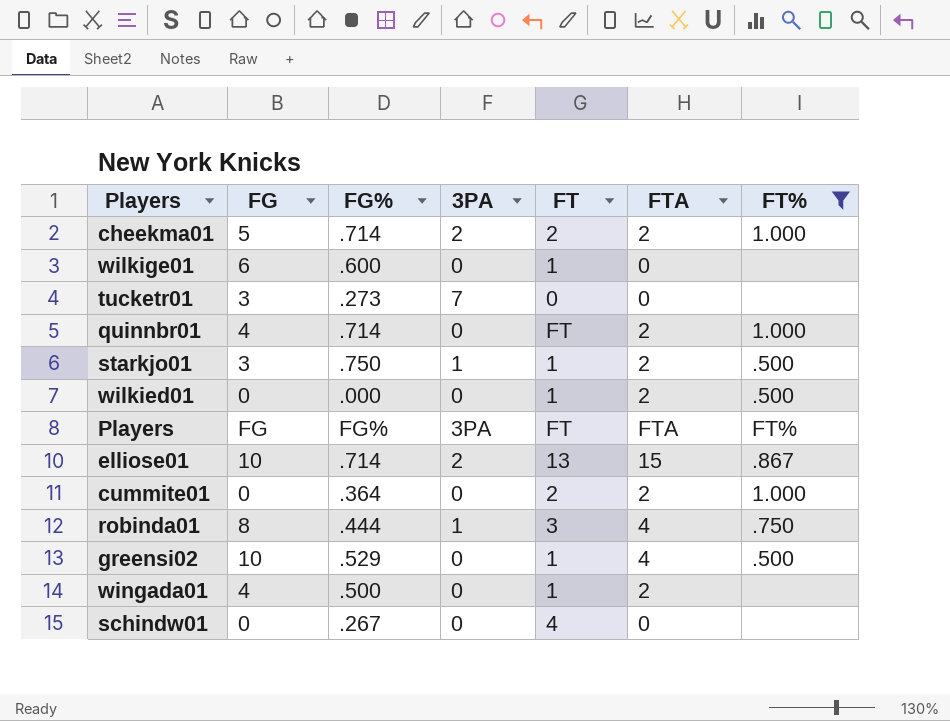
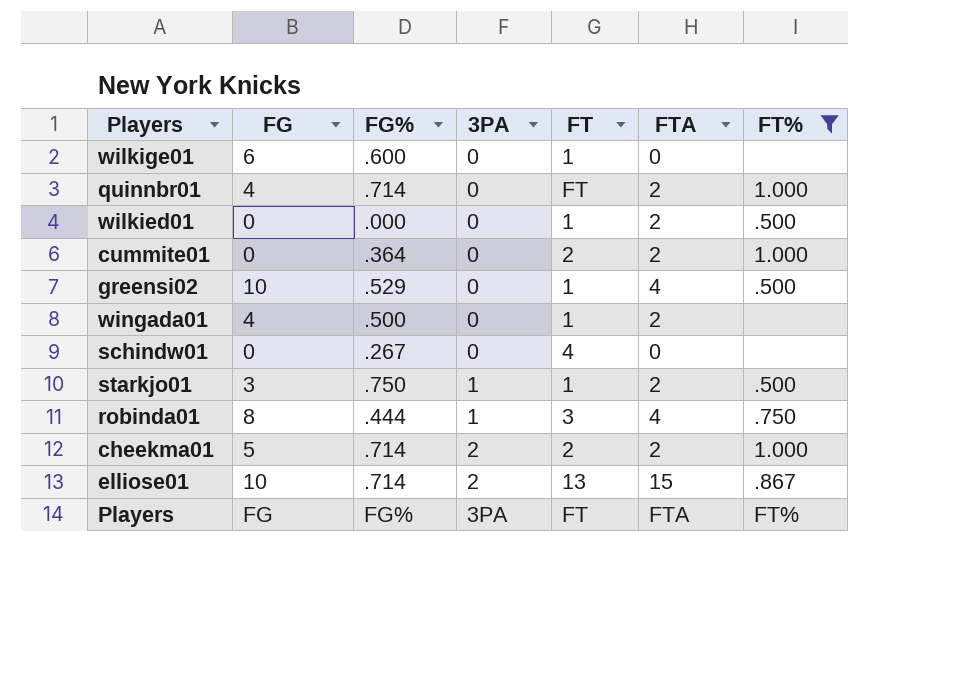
row order: none -> 3PA ascending
row tucketr01: 3 | .273 | 7 | 0 | 0 | none -> none

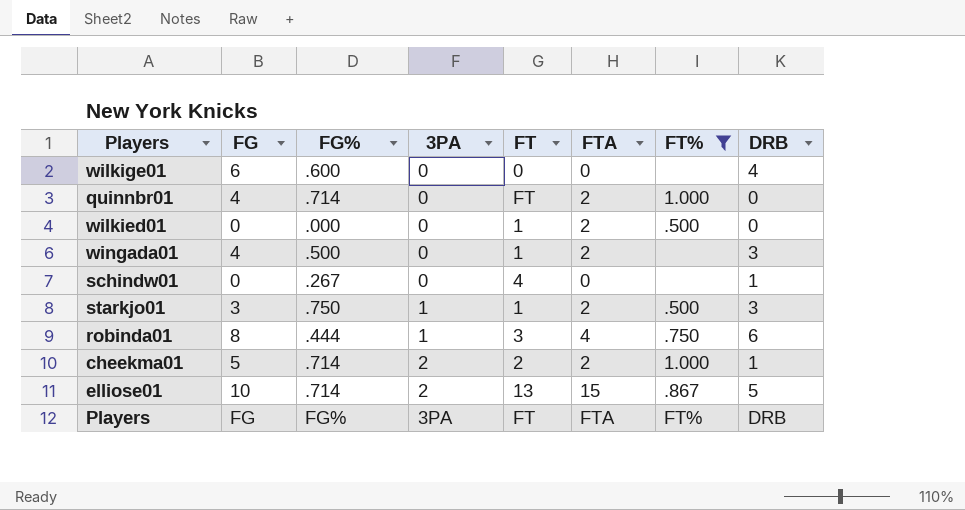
column DRB | position: none -> 8
row cummite01: 0 | .364 | 0 | 2 | 2 | 1.000 -> none
row greensi02: 10 | .529 | 0 | 1 | 4 | .500 -> none
wilkige01 | FT: 1 -> 0

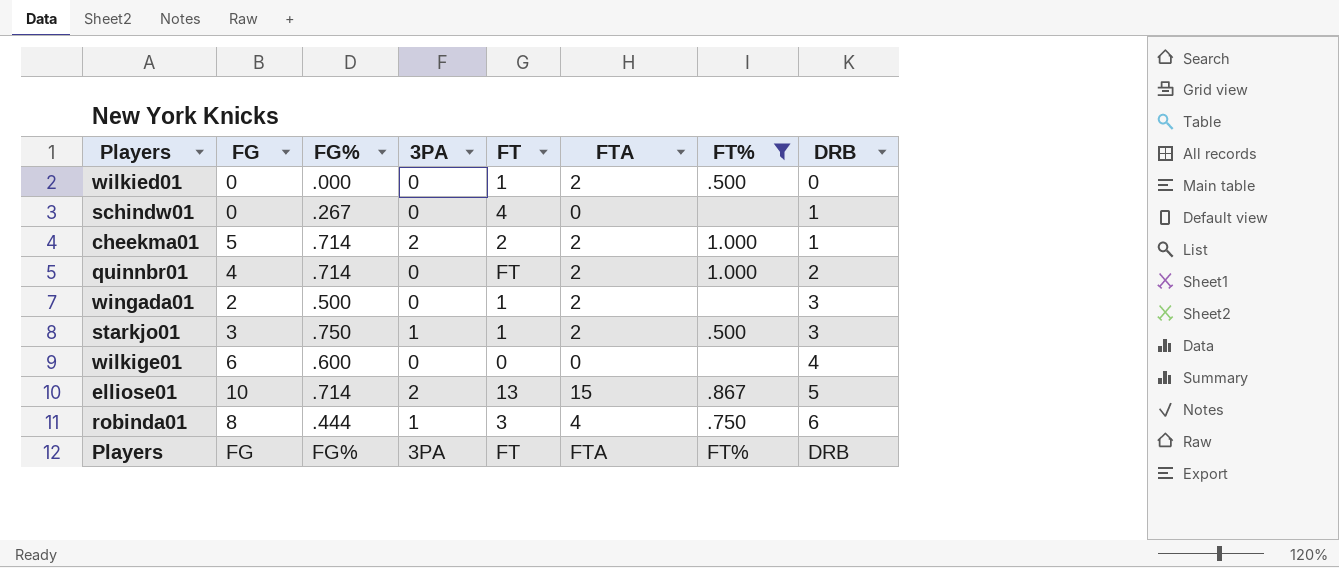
row order: 3PA ascending -> DRB ascending
quinnbr01 | DRB: 0 -> 2
wingada01 | FG: 4 -> 2

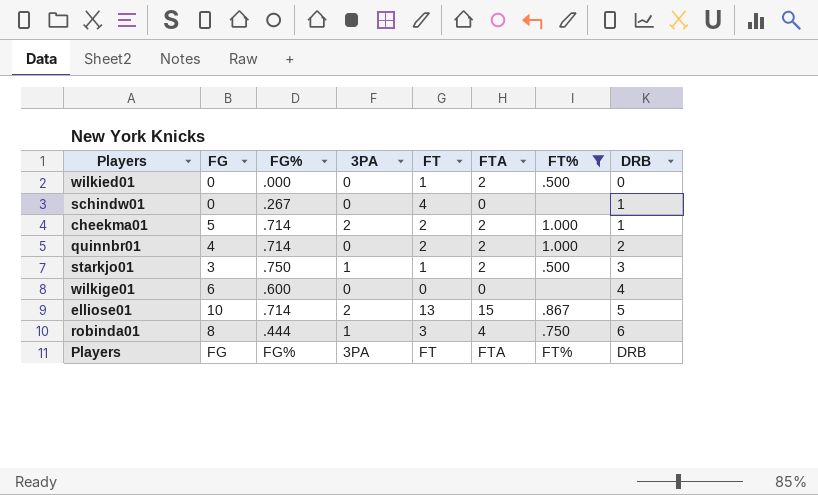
row wingada01: 2 | .500 | 0 | 1 | 2 | none | 3 -> none
quinnbr01 | FT: FT -> 2

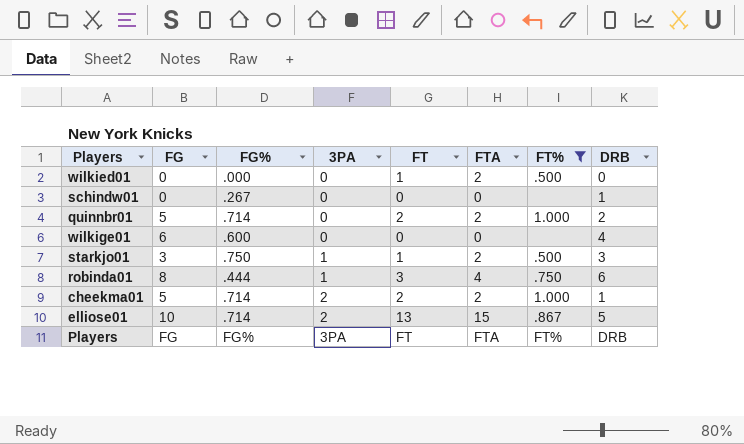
row order: DRB ascending -> 3PA ascending
schindw01 | FT: 4 -> 0
quinnbr01 | FG: 4 -> 5

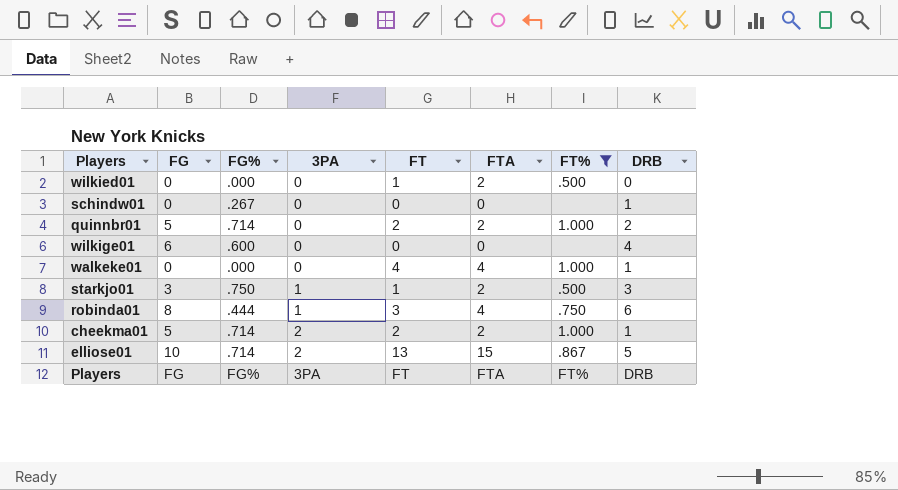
row walkeke01: none -> 0 | .000 | 0 | 4 | 4 | 1.000 | 1

